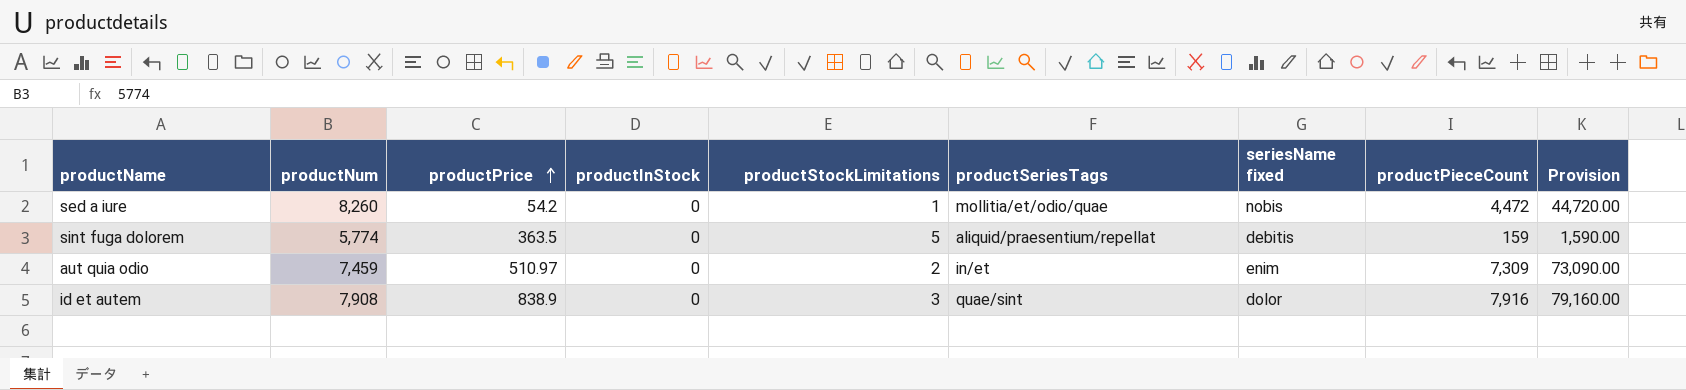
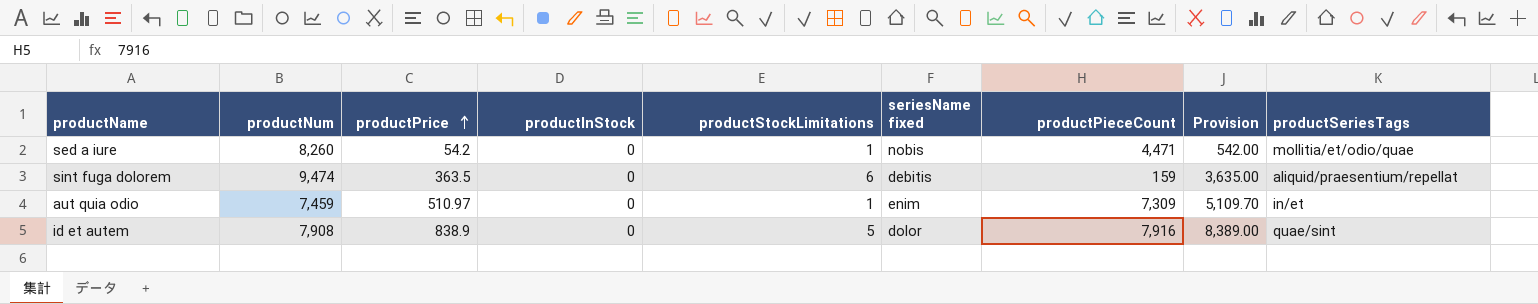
column Provision | formula: [productPieceCount] * 10 -> [productPrice] * 10
column productSeriesTags | position: 6 -> 9
sed a iure | productPieceCount: 4,472 -> 4,471
sint fuga dolorem | productNum: 5,774 -> 9,474
sint fuga dolorem | productStockLimitations: 5 -> 6
aut quia odio | productStockLimitations: 2 -> 1
id et autem | productStockLimitations: 3 -> 5

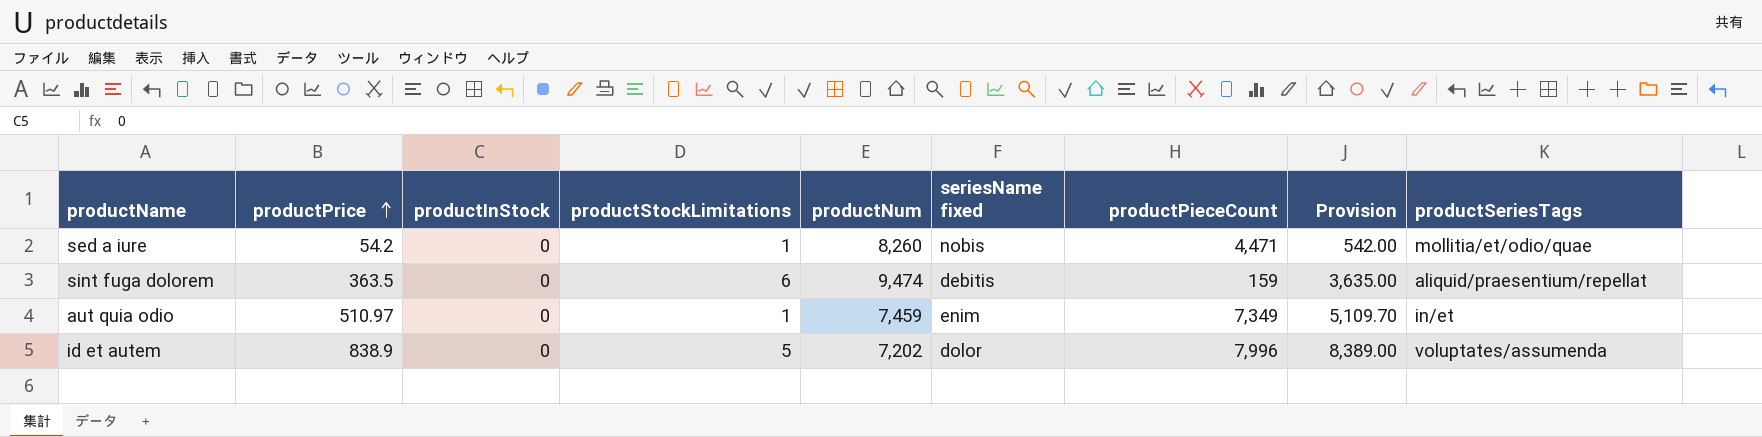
column productNum | position: 2 -> 5
aut quia odio | productPieceCount: 7,309 -> 7,349
id et autem | productNum: 7,908 -> 7,202
id et autem | productPieceCount: 7,916 -> 7,996
id et autem | productSeriesTags: quae/sint -> voluptates/assumenda

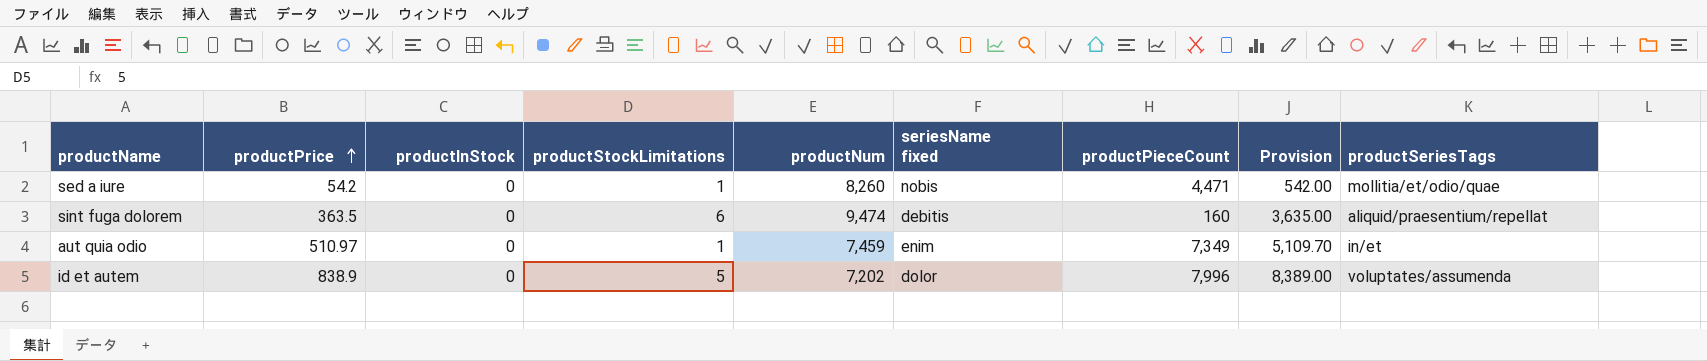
sint fuga dolorem | productPieceCount: 159 -> 160

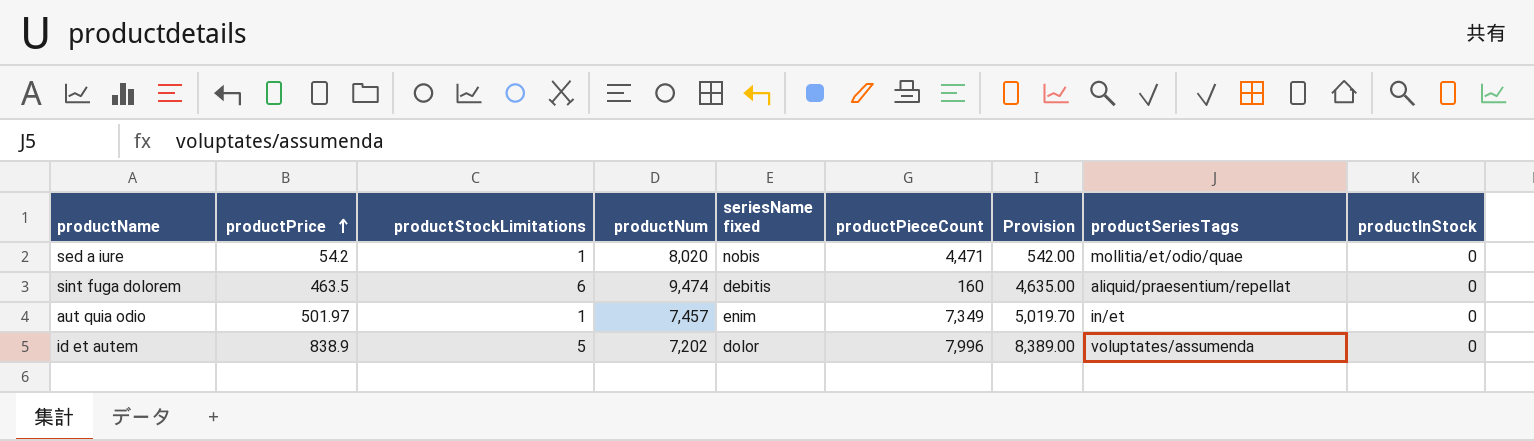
column productInStock | position: 3 -> 9
sed a iure | productNum: 8,260 -> 8,020
sint fuga dolorem | productPrice: 363.5 -> 463.5
sint fuga dolorem | Provision: 3,635.00 -> 4,635.00
aut quia odio | productPrice: 510.97 -> 501.97
aut quia odio | productNum: 7,459 -> 7,457
aut quia odio | Provision: 5,109.70 -> 5,019.70

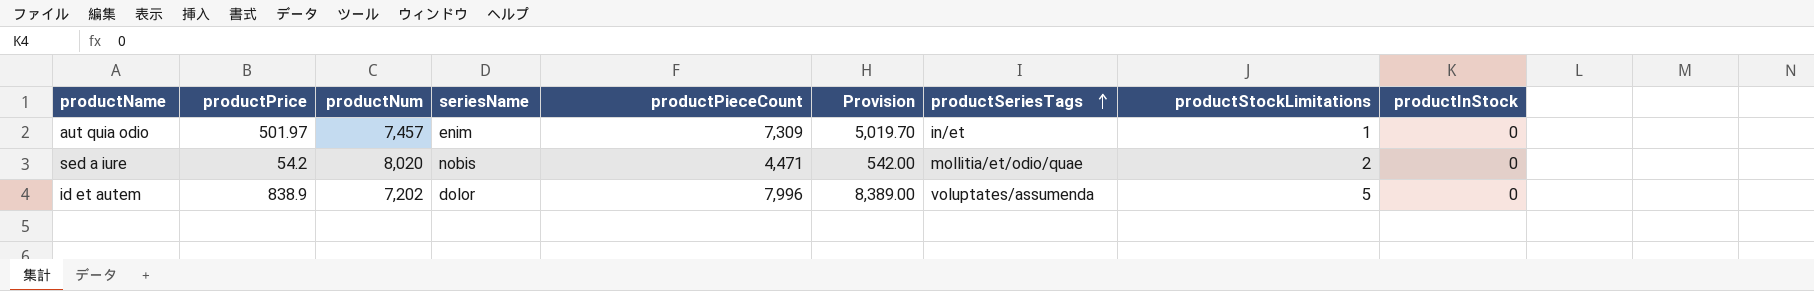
row order: productPrice ascending -> productSeriesTags ascending
column name: seriesName fixed -> seriesName
column productStockLimitations | position: 3 -> 8
row sint fuga dolorem: 463.5 | 6 | 9,474 | debitis | 160 | 4,635.00 | aliquid/praesentium/repellat | 0 -> none
aut quia odio | productPieceCount: 7,349 -> 7,309
sed a iure | productStockLimitations: 1 -> 2

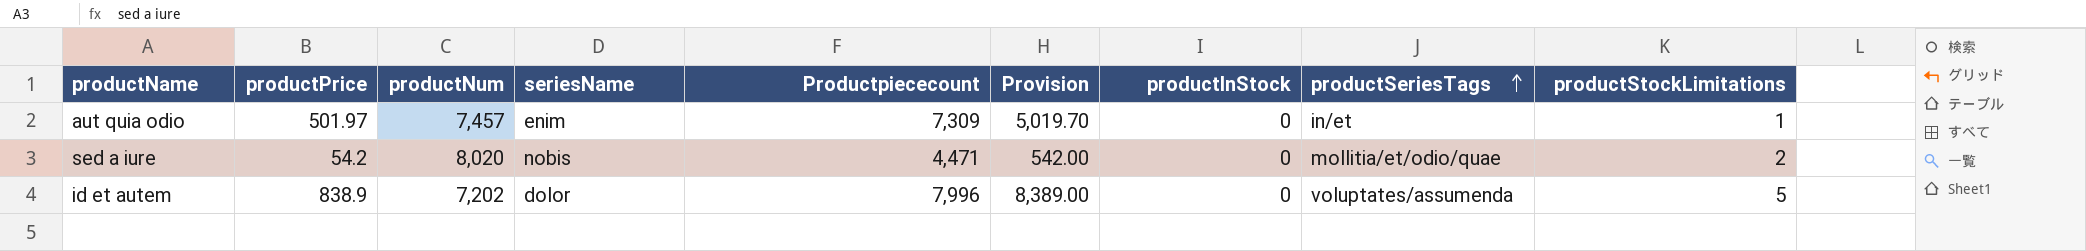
column name: productPieceCount -> Productpiececount
column productInStock | position: 9 -> 7

